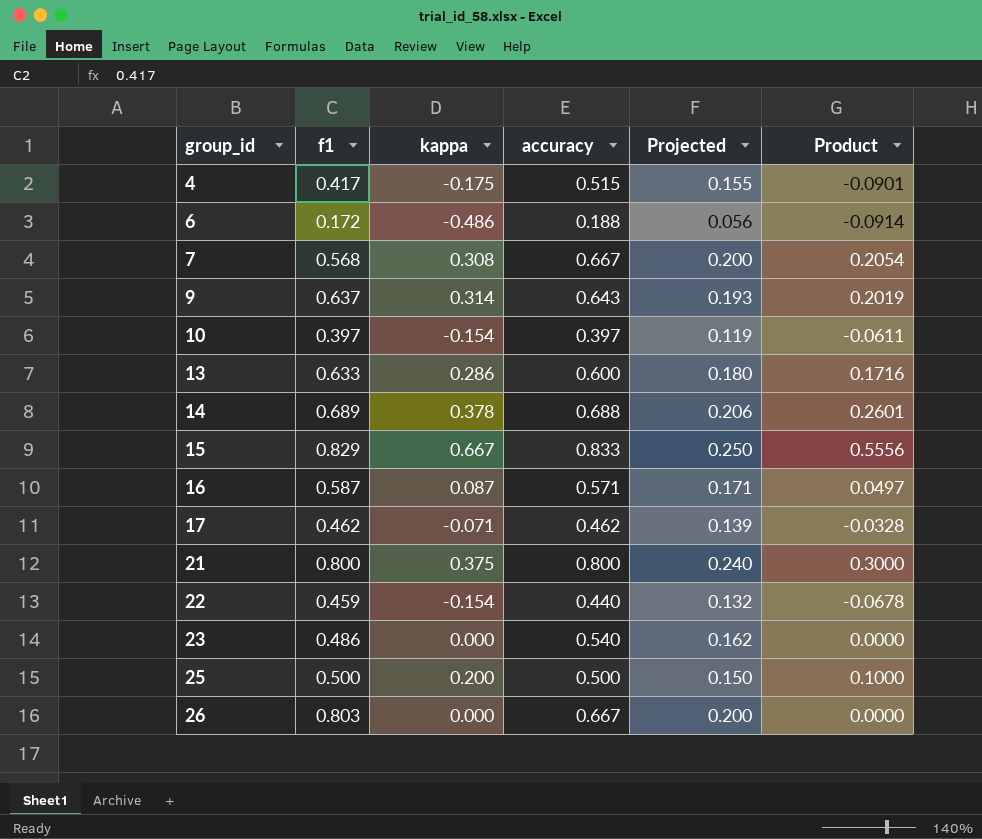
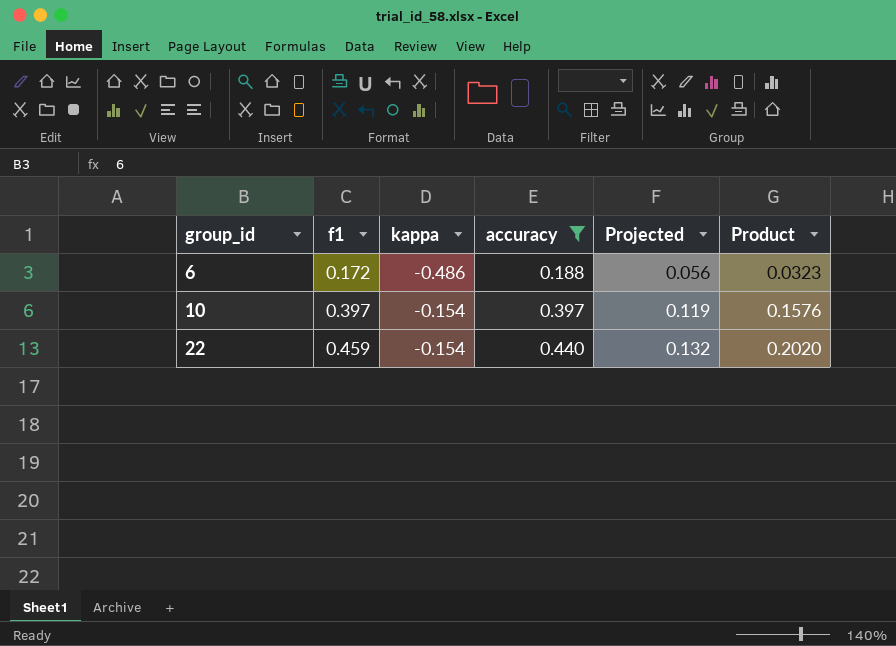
filter: none -> accuracy <= 0.440
column Product | formula: [kappa] * [accuracy] -> [f1] * [accuracy]

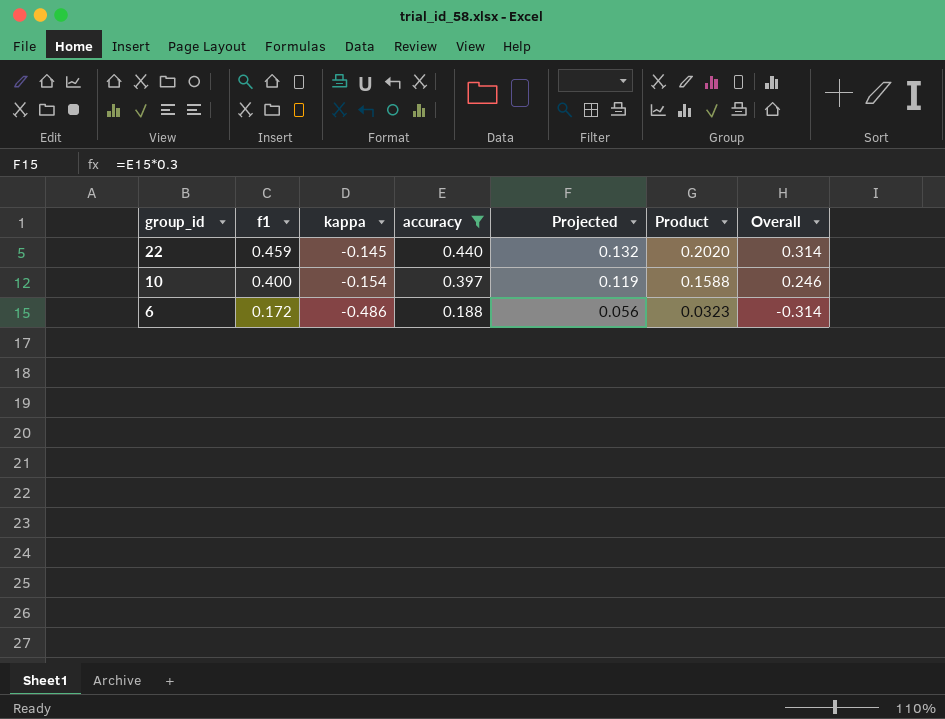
row order: group_id ascending -> group_id descending
column Overall | formula: none -> [f1] + [kappa]
22 | kappa: -0.154 -> -0.145
10 | f1: 0.397 -> 0.400
10 | Product: 0.1576 -> 0.1588

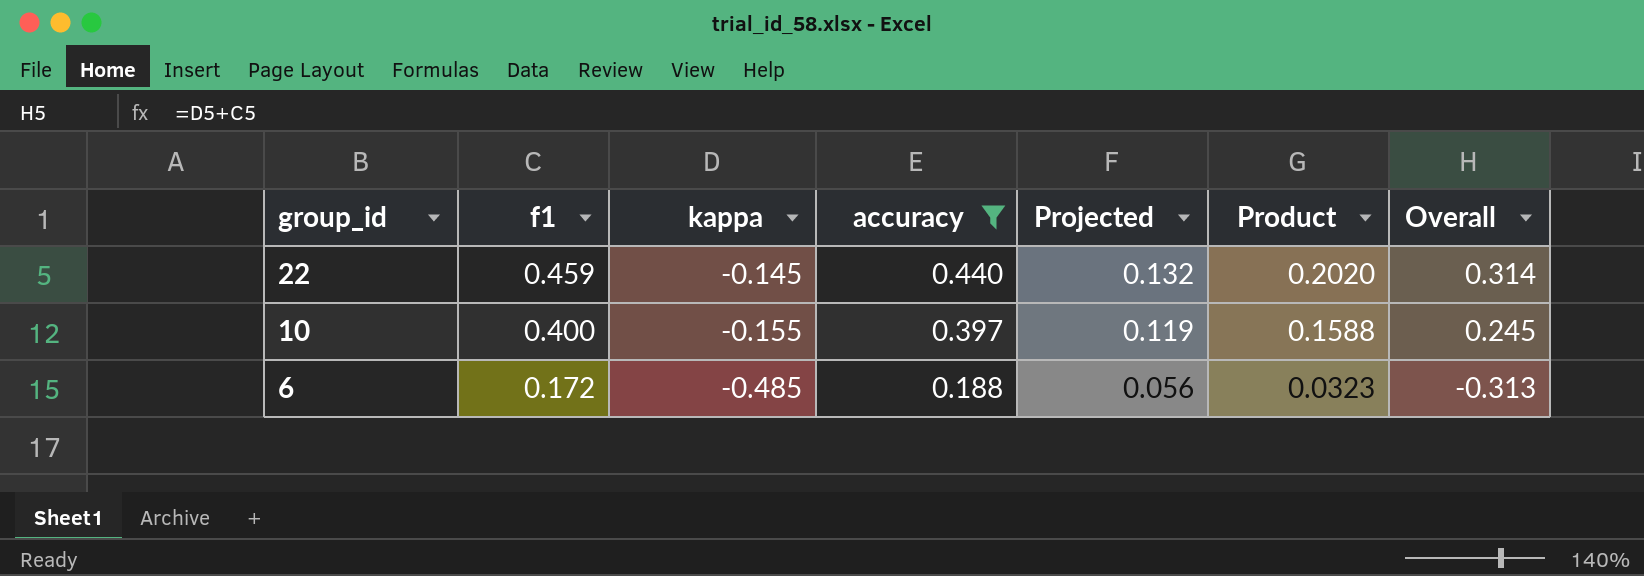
10 | kappa: -0.154 -> -0.155
10 | Overall: 0.246 -> 0.245
6 | kappa: -0.486 -> -0.485
6 | Overall: -0.314 -> -0.313

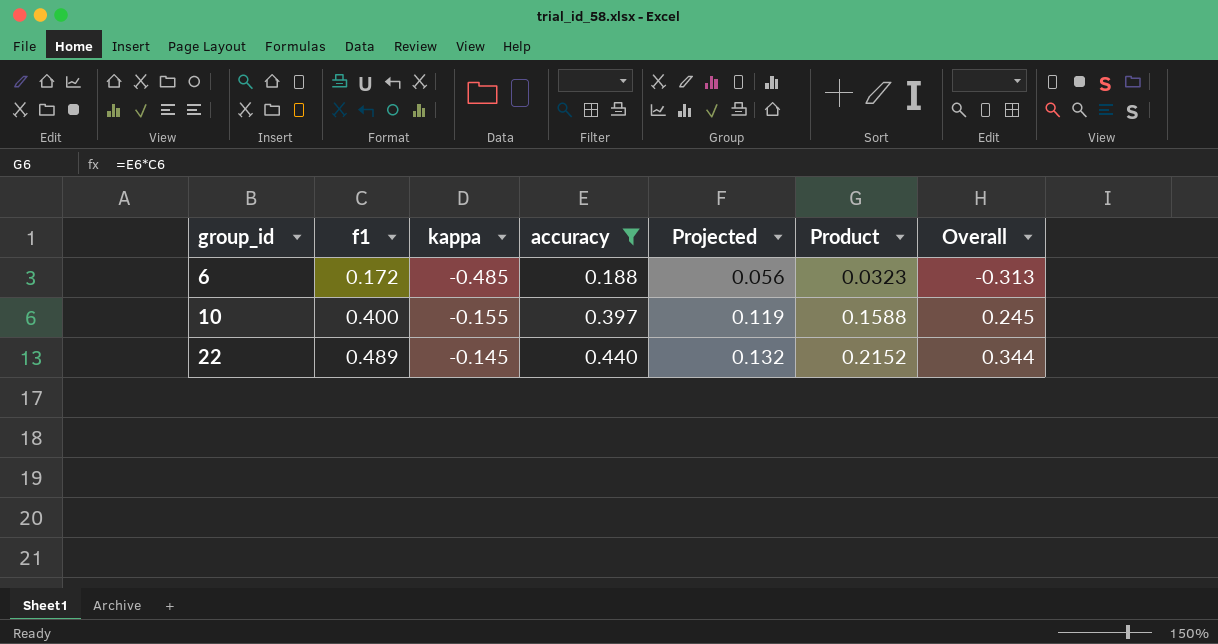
row order: group_id descending -> group_id ascending
22 | f1: 0.459 -> 0.489
22 | Product: 0.2020 -> 0.2152
22 | Overall: 0.314 -> 0.344

